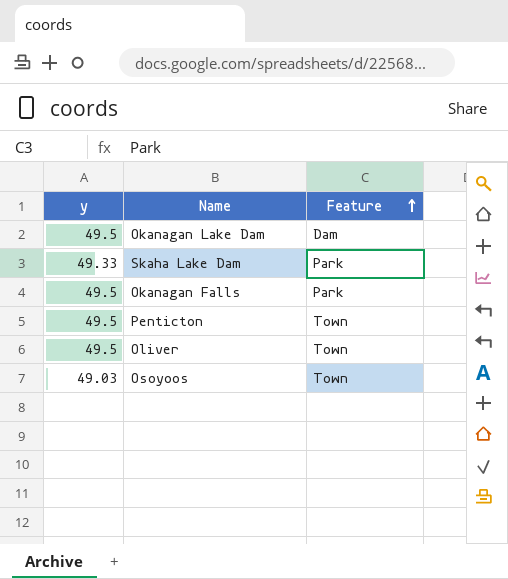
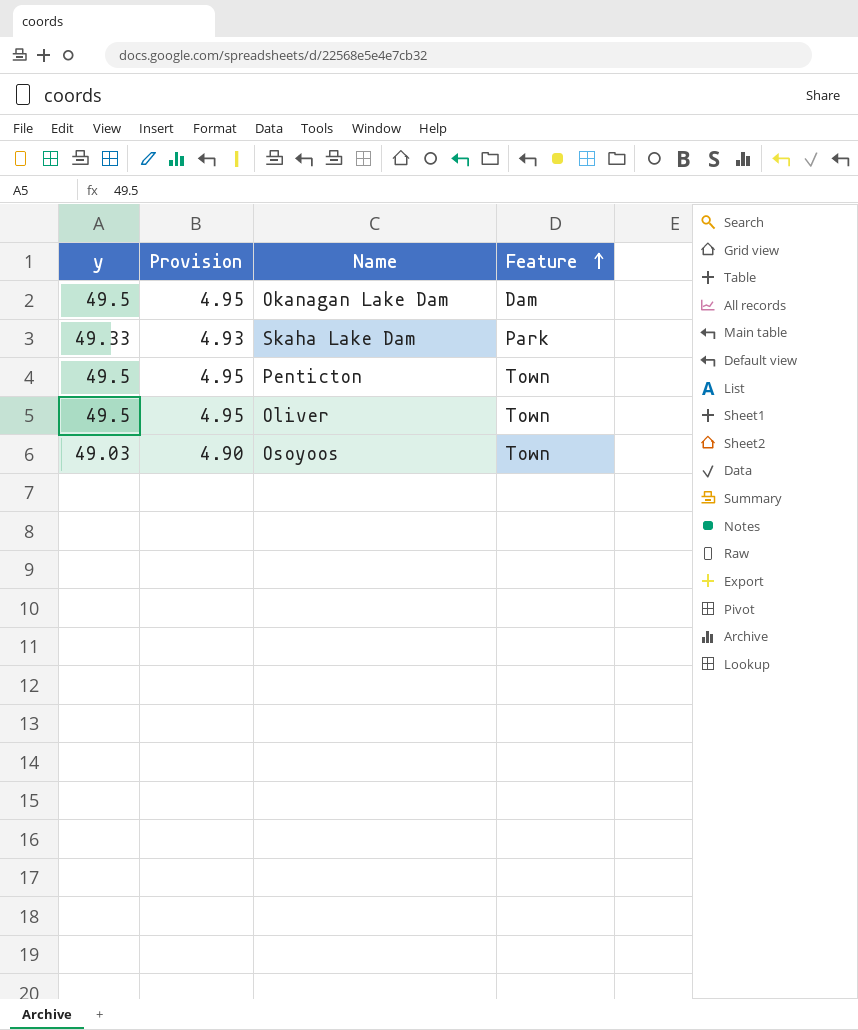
column Provision | formula: none -> [y] * 0.1
row Okanagan Falls: 49.5 | Park -> none

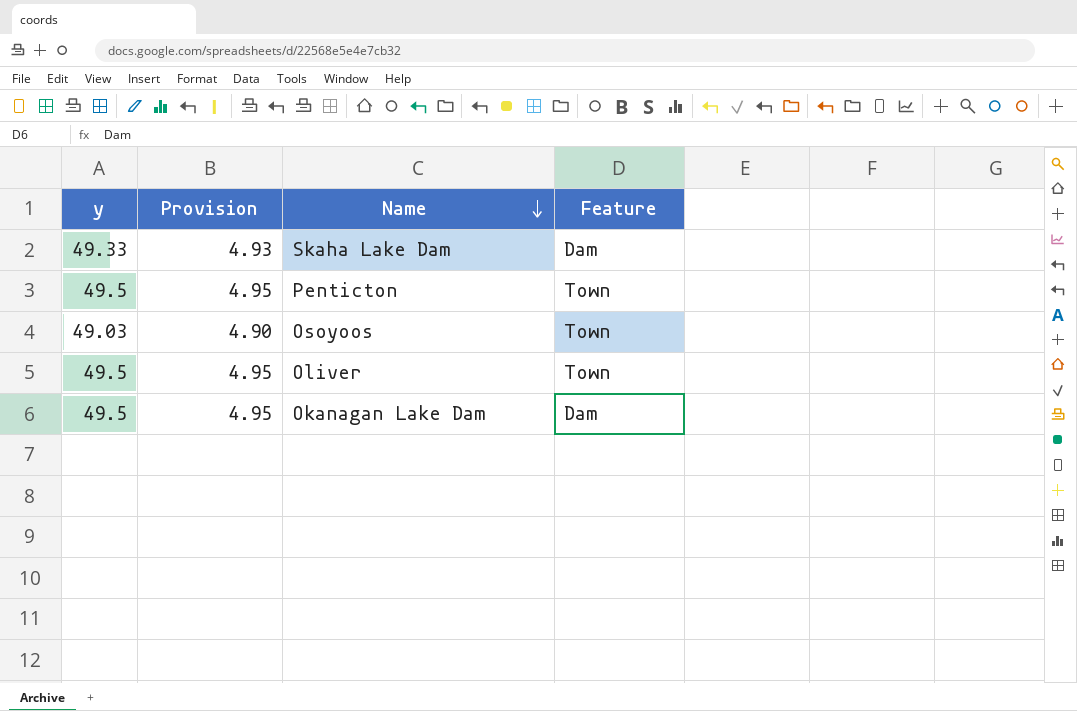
row order: Feature ascending -> Name descending
Skaha Lake Dam | Feature: Park -> Dam

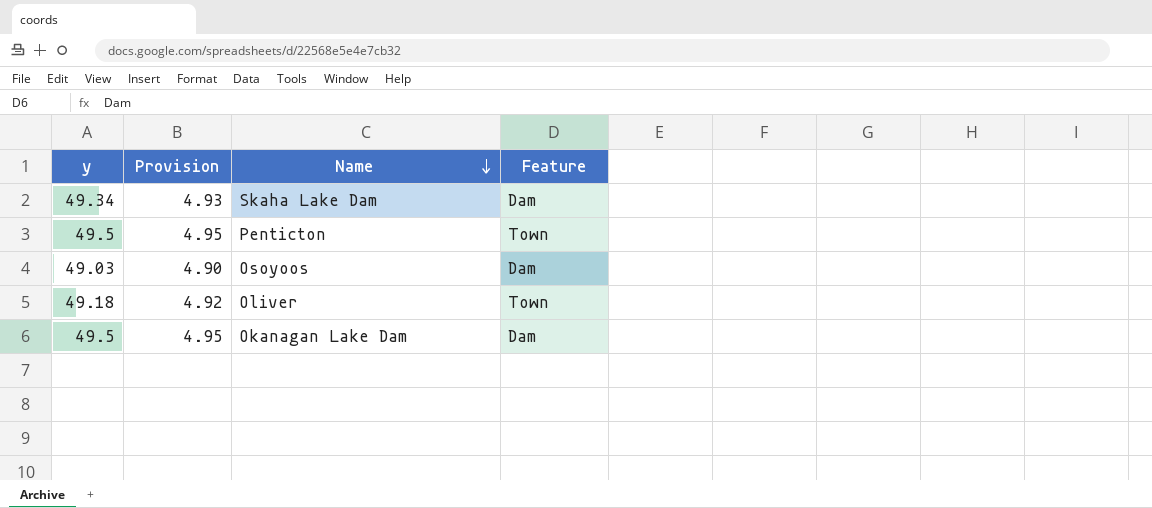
Skaha Lake Dam | y: 49.33 -> 49.34
Osoyoos | Feature: Town -> Dam
Oliver | y: 49.5 -> 49.18
Oliver | Provision: 4.95 -> 4.92

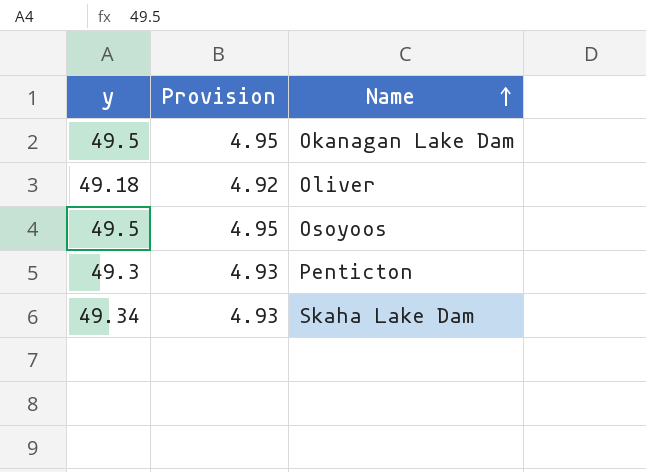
row order: Name descending -> Name ascending
column Feature | position: 4 -> none
Osoyoos | y: 49.03 -> 49.5
Osoyoos | Provision: 4.90 -> 4.95
Penticton | y: 49.5 -> 49.3
Penticton | Provision: 4.95 -> 4.93

